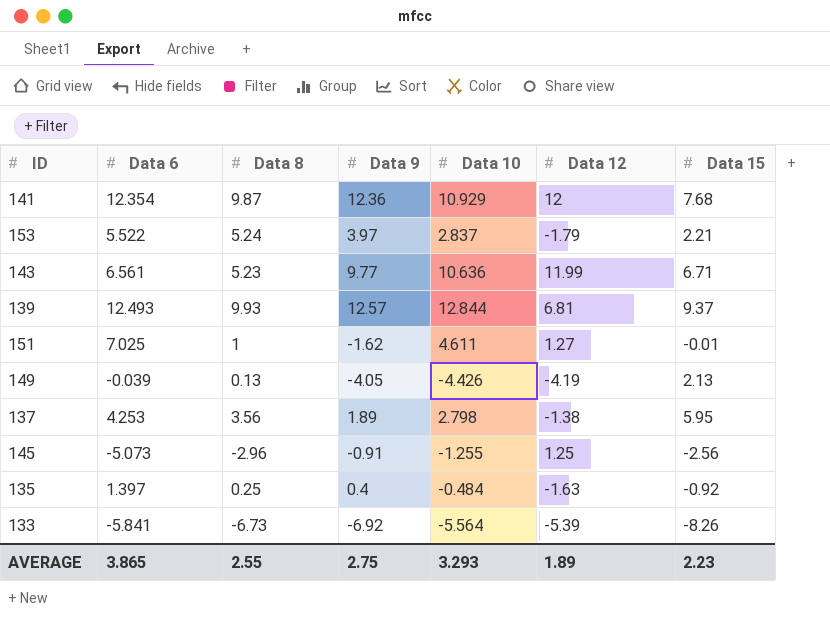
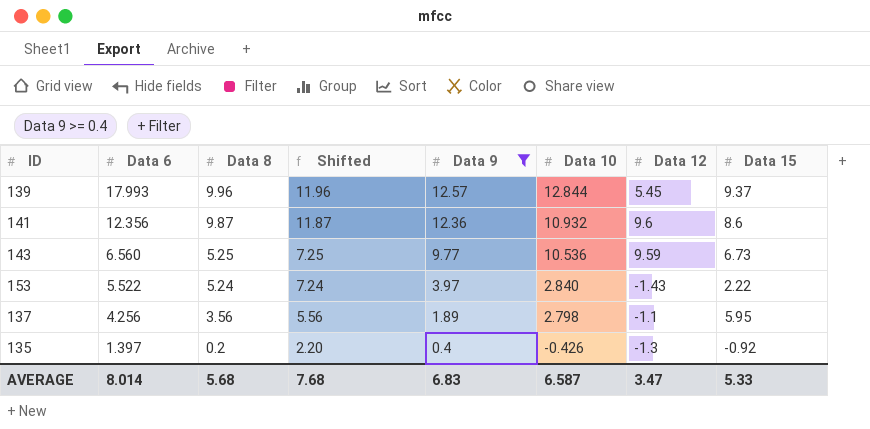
filter: none -> Data 9 >= 0.4
row order: none -> Data 6 descending
column Shifted | formula: none -> [Data 8] + 2
139 | Data 6: 12.493 -> 17.993
139 | Data 8: 9.93 -> 9.96
139 | Data 12: 6.81 -> 5.45
141 | Data 6: 12.354 -> 12.356
141 | Data 10: 10.929 -> 10.932
141 | Data 12: 12 -> 9.6
141 | Data 15: 7.68 -> 8.6
143 | Data 6: 6.561 -> 6.560
143 | Data 8: 5.23 -> 5.25
143 | Data 10: 10.636 -> 10.536
143 | Data 12: 11.99 -> 9.59
143 | Data 15: 6.71 -> 6.73
153 | Data 10: 2.837 -> 2.840
153 | Data 12: -1.79 -> -1.43
153 | Data 15: 2.21 -> 2.22
137 | Data 6: 4.253 -> 4.256
137 | Data 12: -1.38 -> -1.1
135 | Data 8: 0.25 -> 0.2
135 | Data 10: -0.484 -> -0.426
135 | Data 12: -1.63 -> -1.3
AVERAGE | Data 6: 3.865 -> 8.014
AVERAGE | Data 8: 2.55 -> 5.68
AVERAGE | Data 9: 2.75 -> 6.83
AVERAGE | Data 10: 3.293 -> 6.587
AVERAGE | Data 12: 1.89 -> 3.47
AVERAGE | Data 15: 2.23 -> 5.33

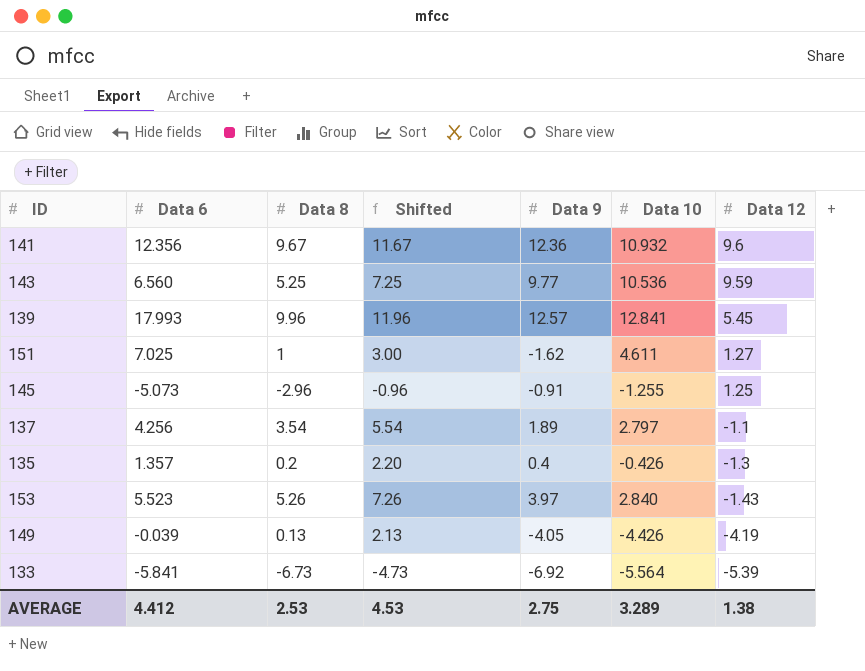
filter: Data 9 >= 0.4 -> none
row order: Data 6 descending -> Data 12 descending
column Data 15 | position: 8 -> none
141 | Data 8: 9.87 -> 9.67
141 | Shifted: 11.87 -> 11.67
139 | Data 10: 12.844 -> 12.841
137 | Data 8: 3.56 -> 3.54
137 | Shifted: 5.56 -> 5.54
137 | Data 10: 2.798 -> 2.797
135 | Data 6: 1.397 -> 1.357
153 | Data 6: 5.522 -> 5.523
153 | Data 8: 5.24 -> 5.26
153 | Shifted: 7.24 -> 7.26
AVERAGE | Data 6: 8.014 -> 4.412
AVERAGE | Data 8: 5.68 -> 2.53
AVERAGE | Shifted: 7.68 -> 4.53
AVERAGE | Data 9: 6.83 -> 2.75
AVERAGE | Data 10: 6.587 -> 3.289
AVERAGE | Data 12: 3.47 -> 1.38

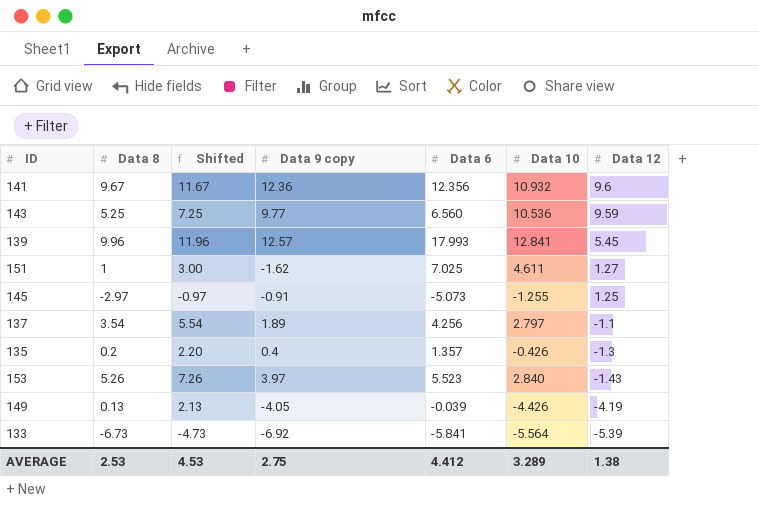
column name: Data 9 -> Data 9 copy
column Data 6 | position: 2 -> 5
145 | Data 8: -2.96 -> -2.97
145 | Shifted: -0.96 -> -0.97

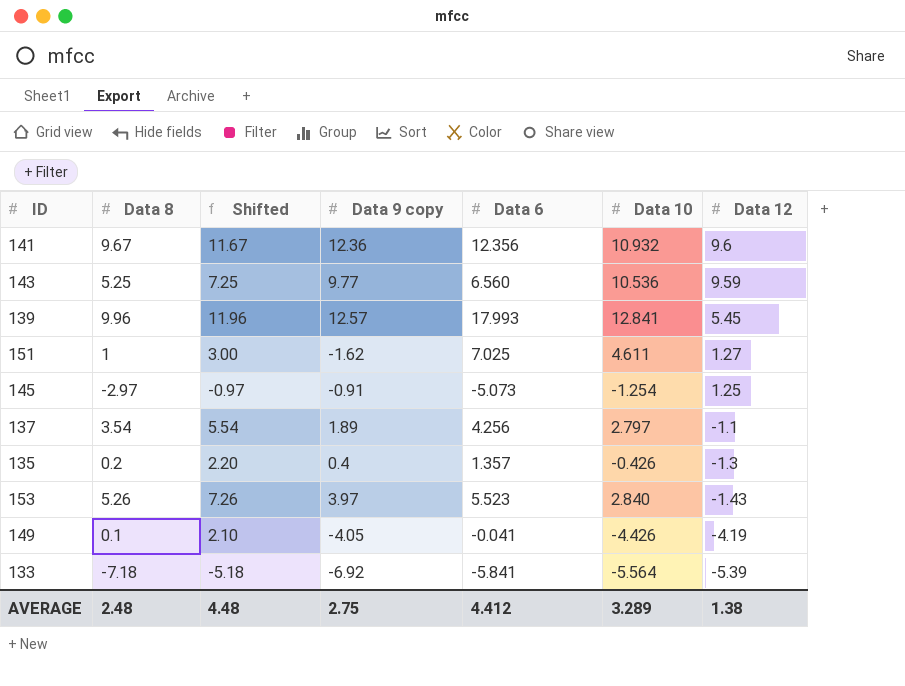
145 | Data 10: -1.255 -> -1.254
149 | Data 8: 0.13 -> 0.1
149 | Shifted: 2.13 -> 2.10
149 | Data 6: -0.039 -> -0.041
133 | Data 8: -6.73 -> -7.18
133 | Shifted: -4.73 -> -5.18
AVERAGE | Data 8: 2.53 -> 2.48
AVERAGE | Shifted: 4.53 -> 4.48

